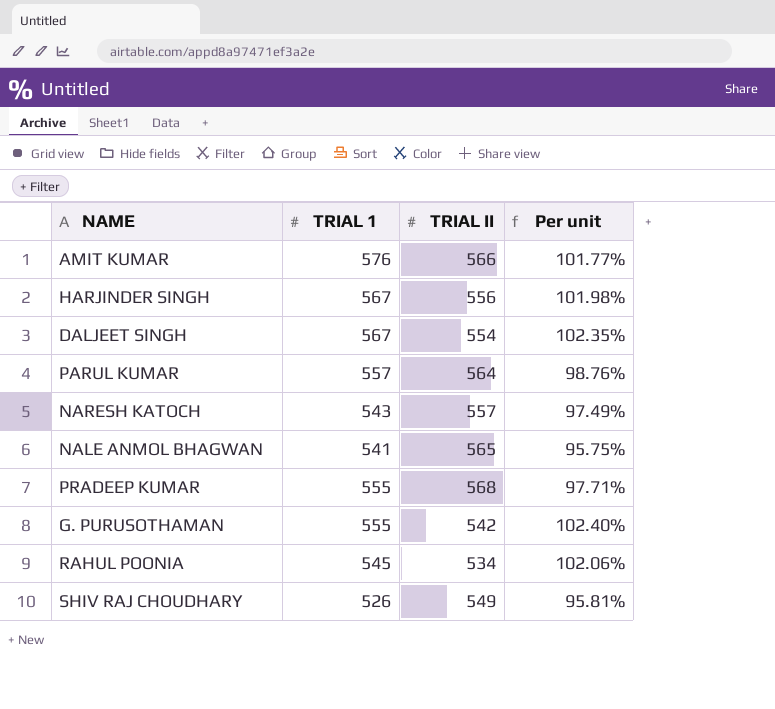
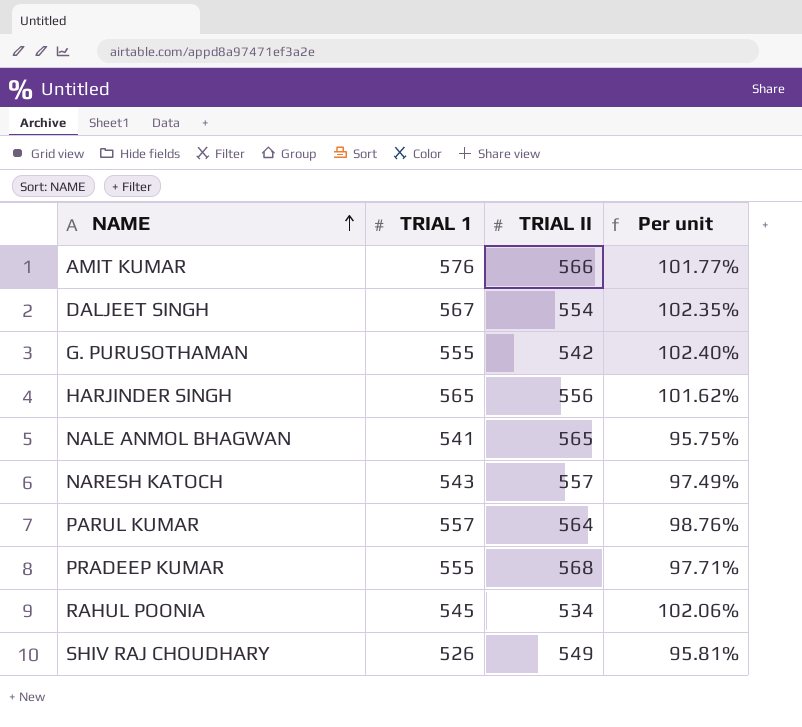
row order: none -> NAME ascending
HARJINDER SINGH | TRIAL 1: 567 -> 565
HARJINDER SINGH | Per unit: 101.98% -> 101.62%

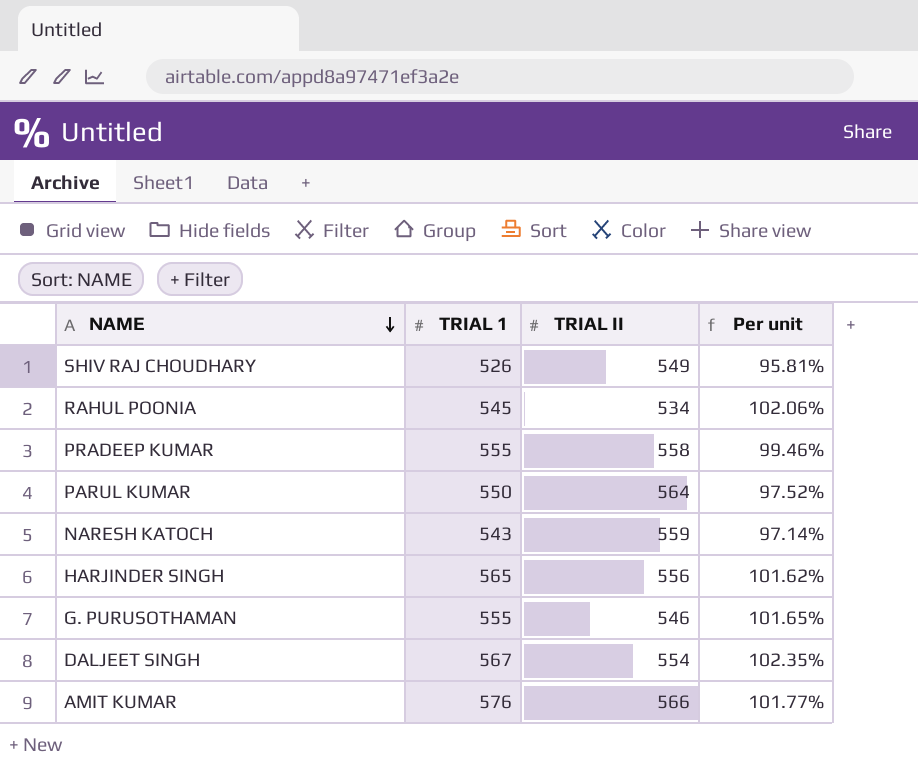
row order: NAME ascending -> NAME descending
row NALE ANMOL BHAGWAN: 541 | 565 | 95.75% -> none
PRADEEP KUMAR | TRIAL II: 568 -> 558
PRADEEP KUMAR | Per unit: 97.71% -> 99.46%
PARUL KUMAR | TRIAL 1: 557 -> 550
PARUL KUMAR | Per unit: 98.76% -> 97.52%
NARESH KATOCH | TRIAL II: 557 -> 559
NARESH KATOCH | Per unit: 97.49% -> 97.14%
G. PURUSOTHAMAN | TRIAL II: 542 -> 546
G. PURUSOTHAMAN | Per unit: 102.40% -> 101.65%

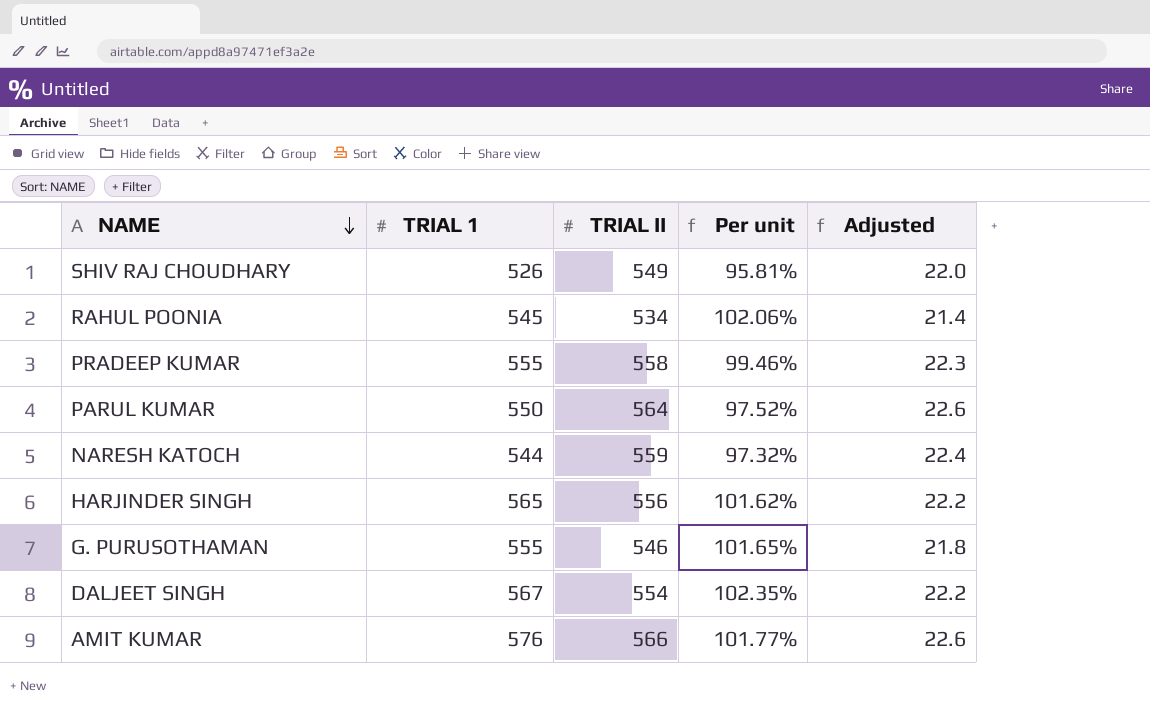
column Adjusted | formula: none -> [TRIAL II] * 0.04
NARESH KATOCH | TRIAL 1: 543 -> 544
NARESH KATOCH | Per unit: 97.14% -> 97.32%

